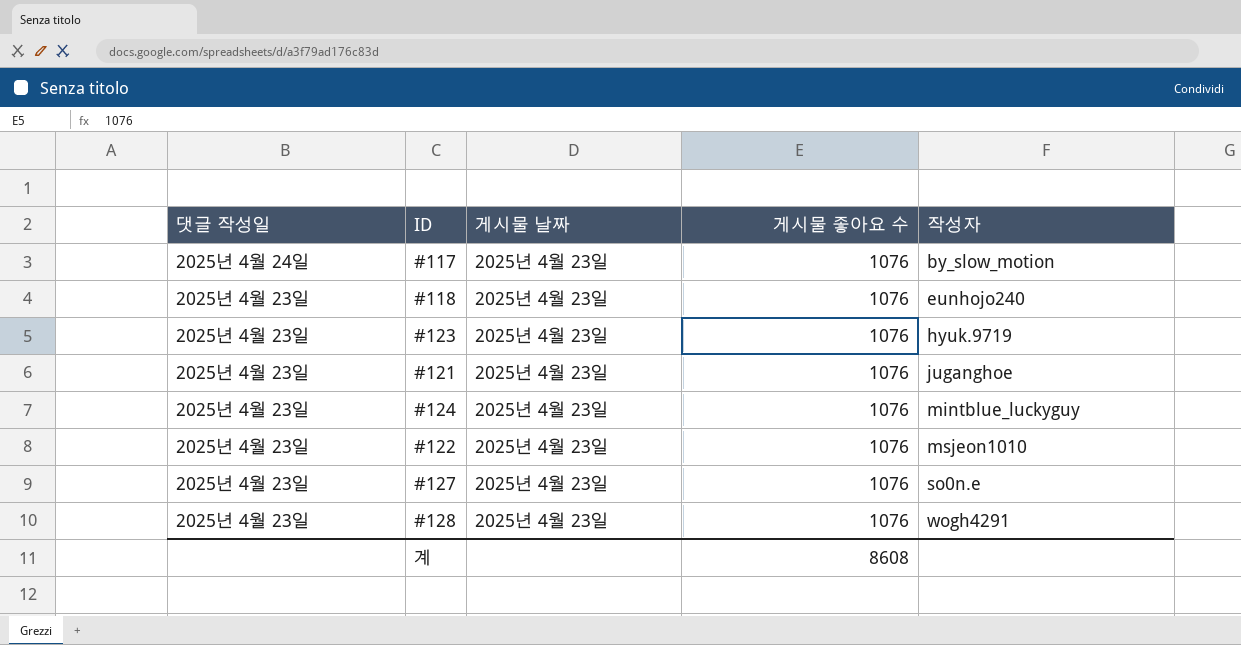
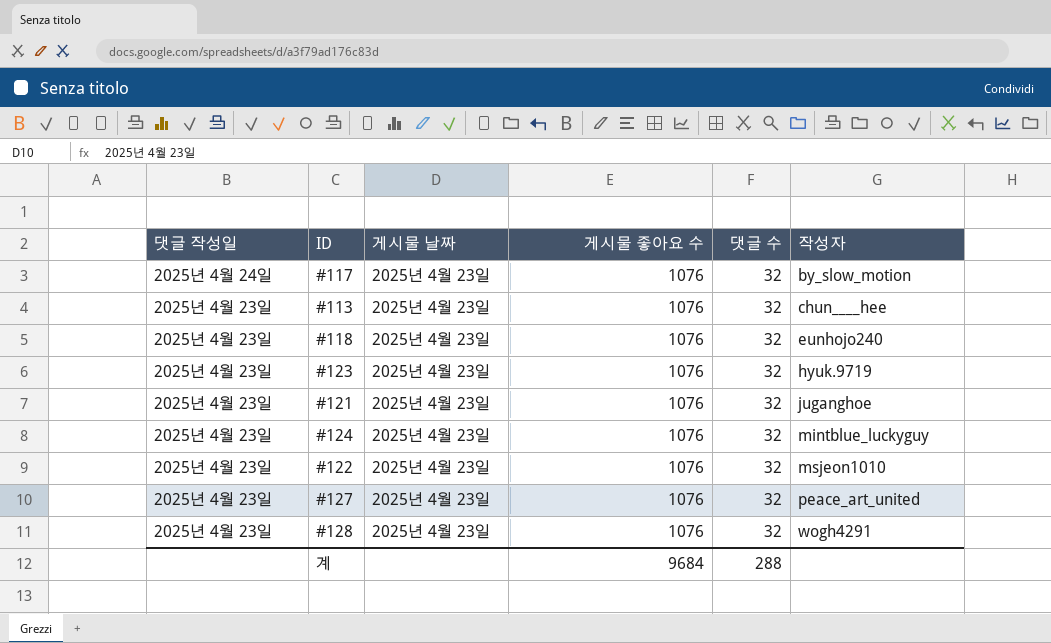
column 댓글 수 | position: none -> 5
row #113: none -> 2025년 4월 23일 | 2025년 4월 23일 | 1076 | 32 | chun____hee
#127 | 작성자: so0n.e -> peace_art_united
계 | 게시물 좋아요 수: 8608 -> 9684

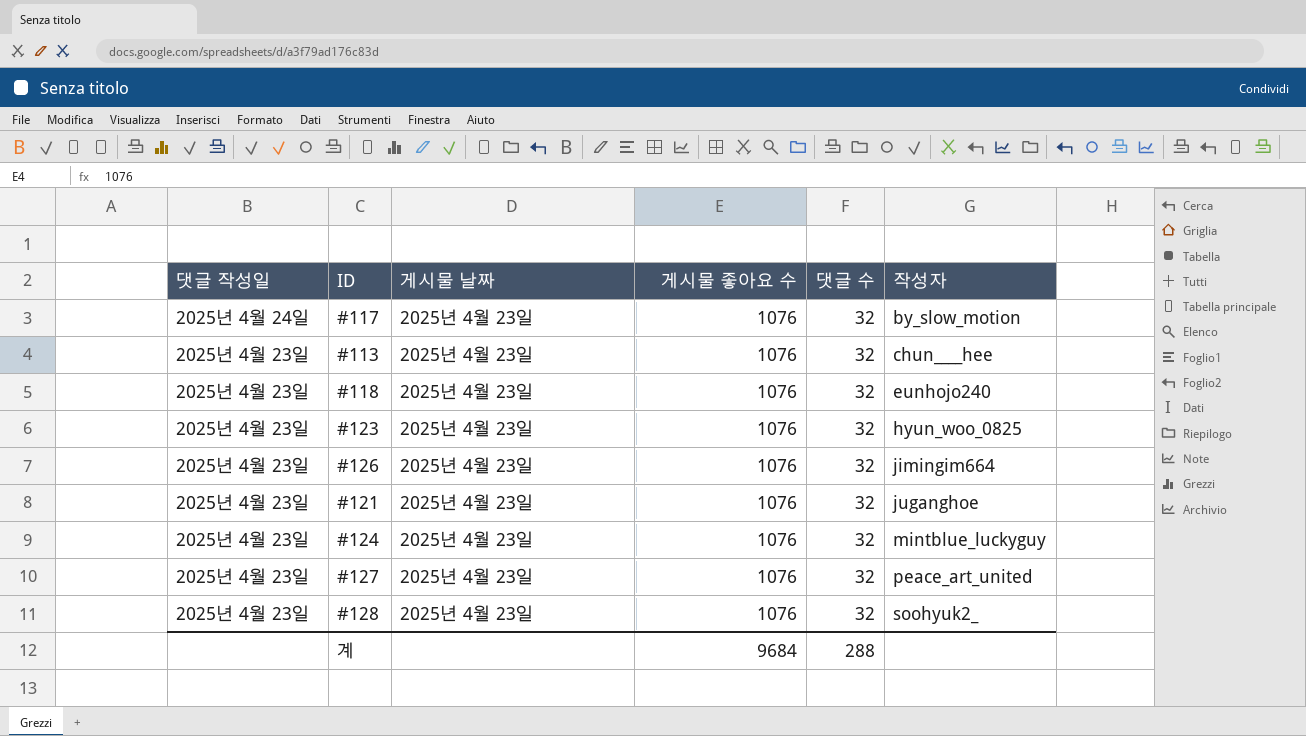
row #122: 2025년 4월 23일 | 2025년 4월 23일 | 1076 | 32 | msjeon1010 -> none
#123 | 작성자: hyuk.9719 -> hyun_woo_0825
row #126: none -> 2025년 4월 23일 | 2025년 4월 23일 | 1076 | 32 | jimingim664
#128 | 작성자: wogh4291 -> soohyuk2_

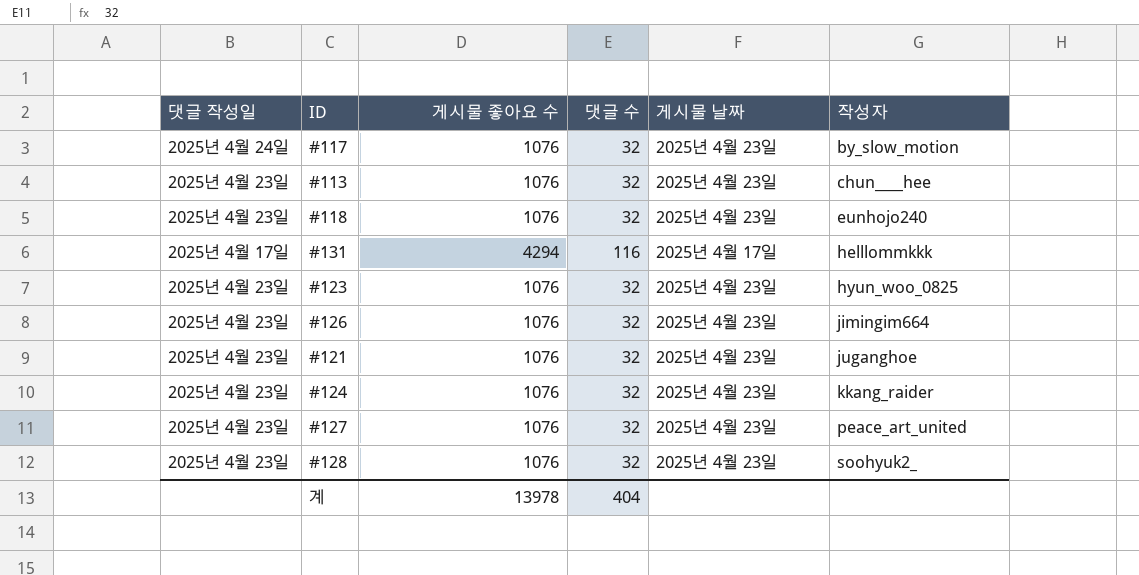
column 게시물 날짜 | position: 3 -> 5
row #131: none -> 2025년 4월 17일 | 4294 | 116 | 2025년 4월 17일 | helllommkkk
#124 | 작성자: mintblue_luckyguy -> kkang_raider
계 | 게시물 좋아요 수: 9684 -> 13978
계 | 댓글 수: 288 -> 404

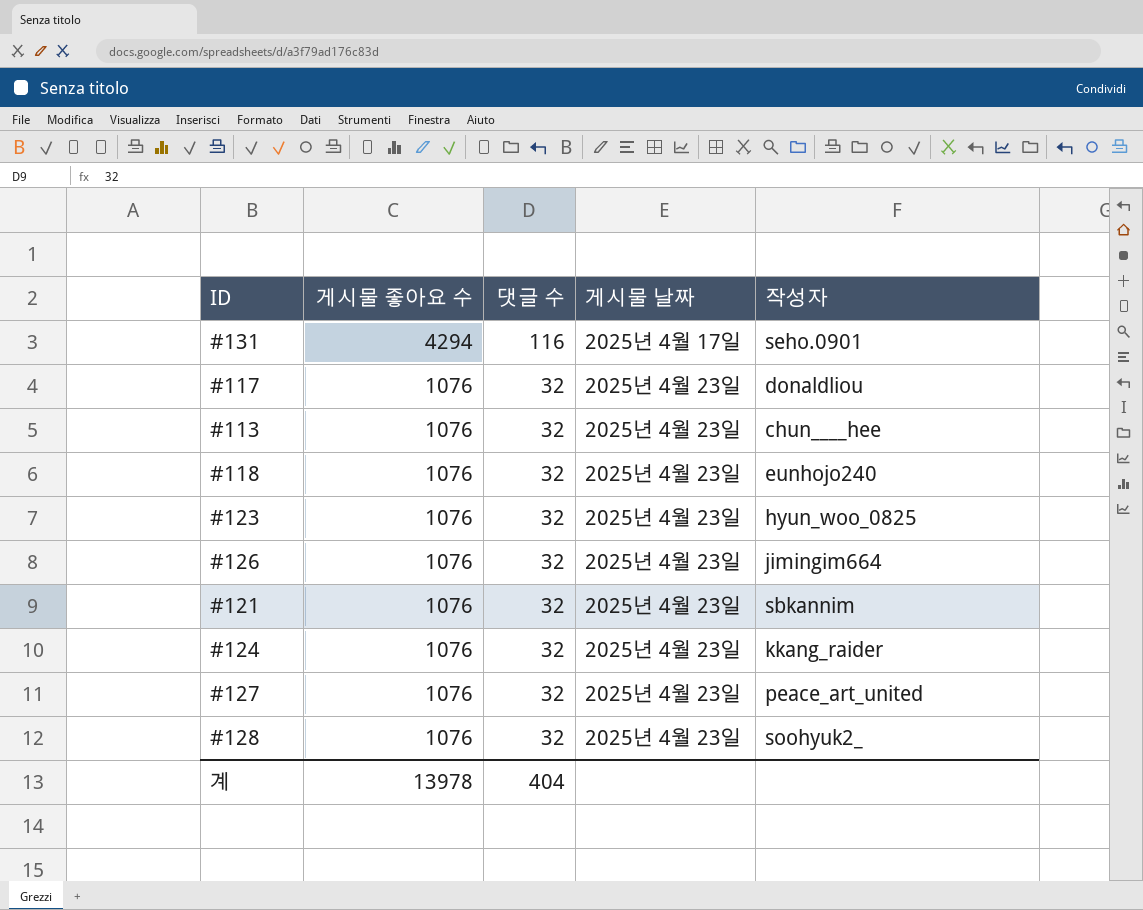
row order: 작성자 ascending -> 게시물 좋아요 수 descending
column 댓글 작성일 | position: 1 -> none
#131 | 작성자: helllommkkk -> seho.0901
#117 | 작성자: by_slow_motion -> donaldliou
#121 | 작성자: juganghoe -> sbkannim

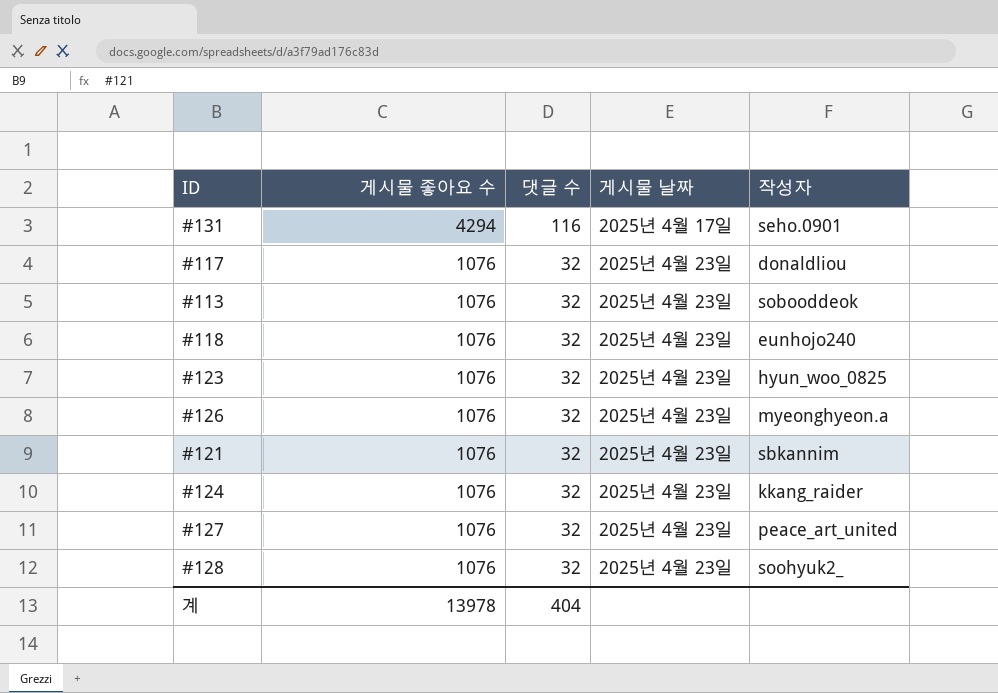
#113 | 작성자: chun____hee -> sobooddeok
#126 | 작성자: jimingim664 -> myeonghyeon.a

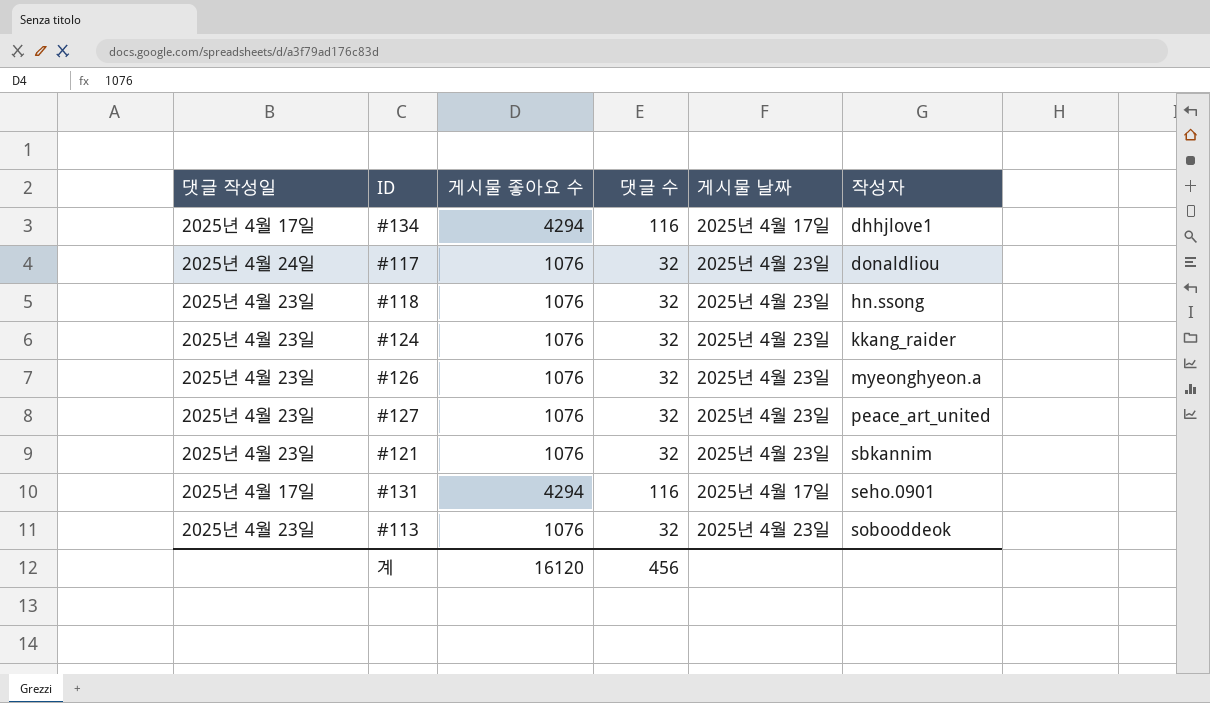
row order: 게시물 좋아요 수 descending -> 작성자 ascending
column 댓글 작성일 | position: none -> 1
row #123: 1076 | 32 | 2025년 4월 23일 | hyun_woo_0825 -> none
row #128: 1076 | 32 | 2025년 4월 23일 | soohyuk2_ -> none
row #134: none -> 2025년 4월 17일 | 4294 | 116 | 2025년 4월 17일 | dhhjlove1
#118 | 작성자: eunhojo240 -> hn.ssong
계 | 게시물 좋아요 수: 13978 -> 16120
계 | 댓글 수: 404 -> 456

